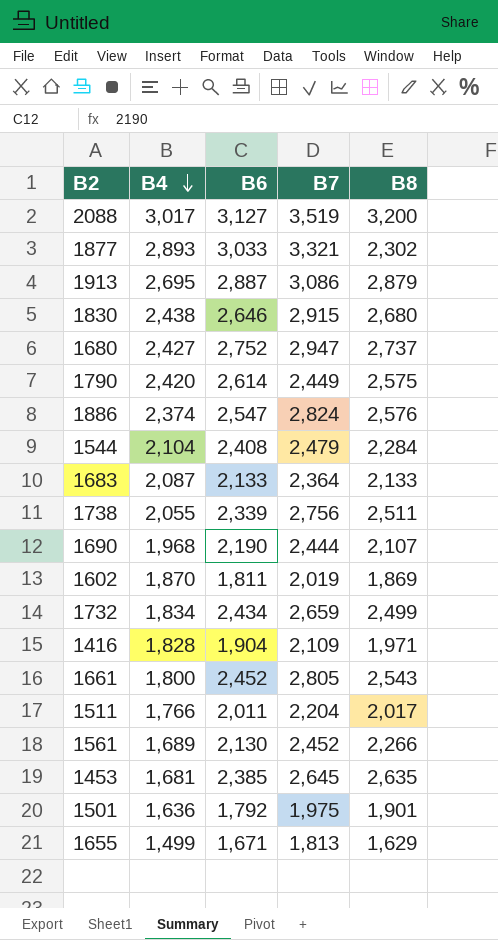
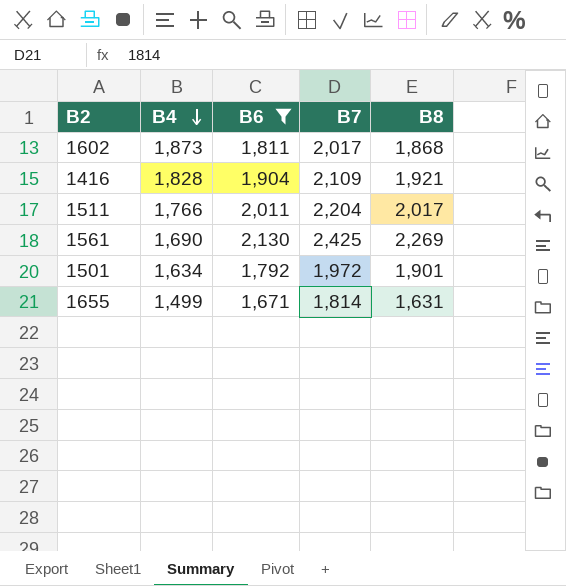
filter: none -> B6 <= 2,130
1602 | B4: 1,870 -> 1,873
1602 | B7: 2,019 -> 2,017
1602 | B8: 1,869 -> 1,868
1416 | B8: 1,971 -> 1,921
1561 | B4: 1,689 -> 1,690
1561 | B7: 2,452 -> 2,425
1561 | B8: 2,266 -> 2,269
1501 | B4: 1,636 -> 1,634
1501 | B7: 1,975 -> 1,972
1655 | B7: 1,813 -> 1,814
1655 | B8: 1,629 -> 1,631

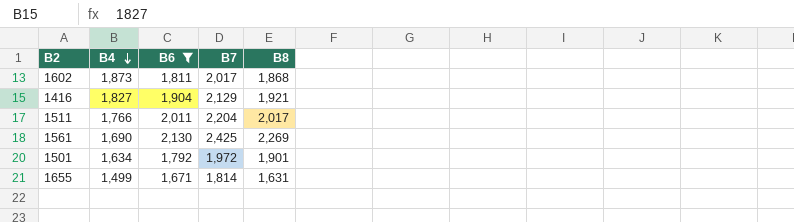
1416 | B4: 1,828 -> 1,827
1416 | B7: 2,109 -> 2,129

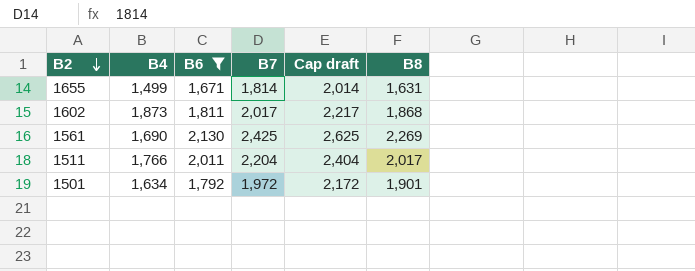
row order: B4 descending -> B2 descending
column Cap draft | formula: none -> [B7] + 200
row 1416: 1,827 | 1,904 | 2,129 | 1,921 -> none

